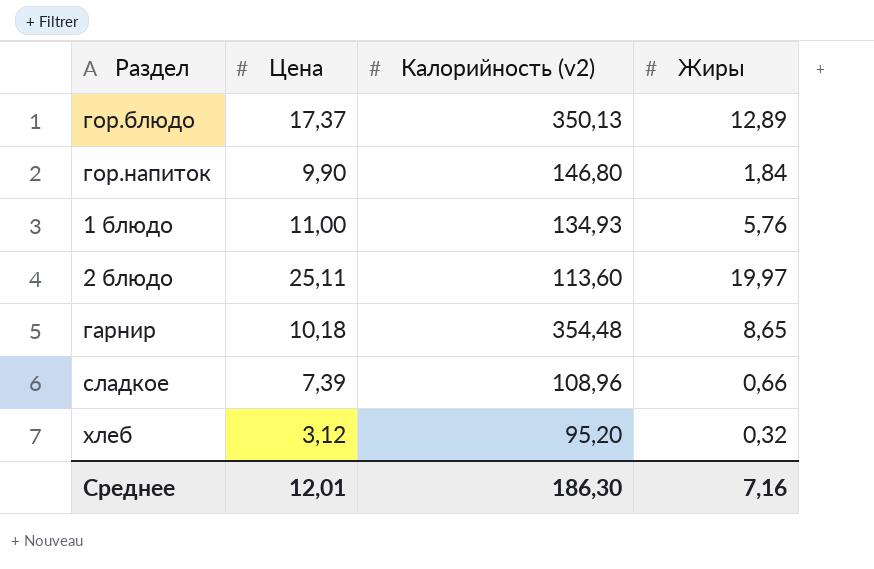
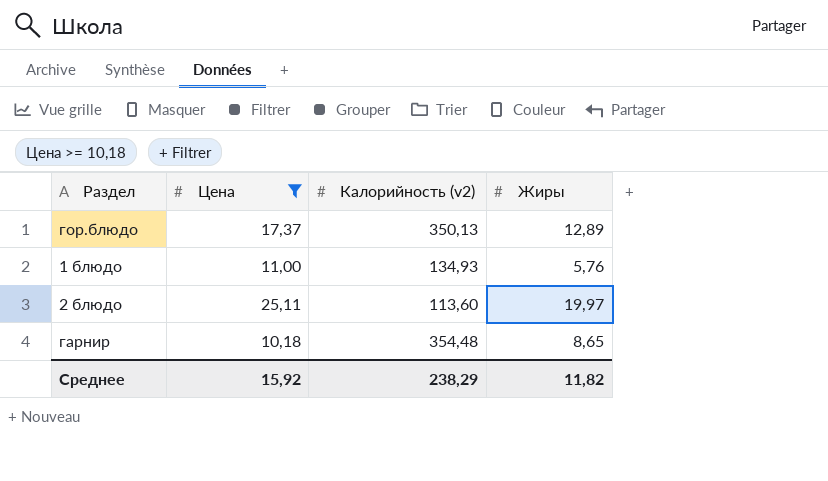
filter: none -> Цена >= 10,18
Среднее | Цена: 12,01 -> 15,92
Среднее | Калорийность (v2): 186,30 -> 238,29
Среднее | Жиры: 7,16 -> 11,82

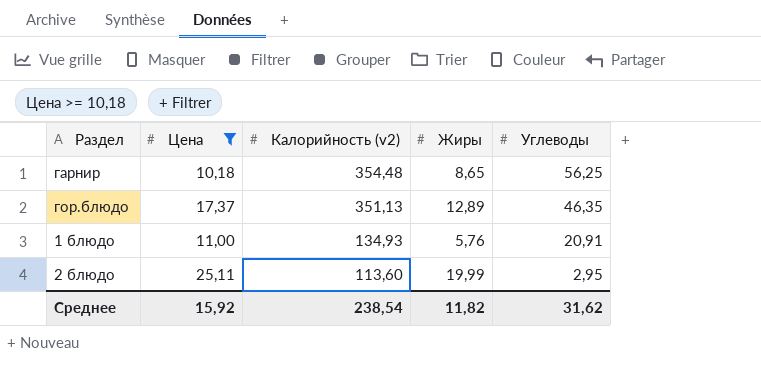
row order: none -> Калорийность (v2) descending
column Углеводы | position: none -> 5
гор.блюдо | Калорийность (v2): 350,13 -> 351,13
2 блюдо | Жиры: 19,97 -> 19,99
Среднее | Калорийность (v2): 238,29 -> 238,54

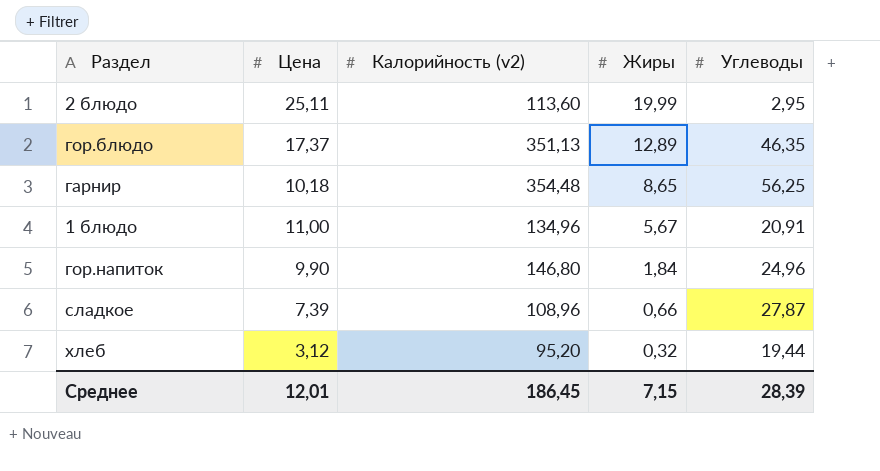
filter: Цена >= 10,18 -> none
row order: Калорийность (v2) descending -> Жиры descending
1 блюдо | Калорийность (v2): 134,93 -> 134,96
1 блюдо | Жиры: 5,76 -> 5,67
Среднее | Цена: 15,92 -> 12,01
Среднее | Калорийность (v2): 238,54 -> 186,45
Среднее | Жиры: 11,82 -> 7,15
Среднее | Углеводы: 31,62 -> 28,39

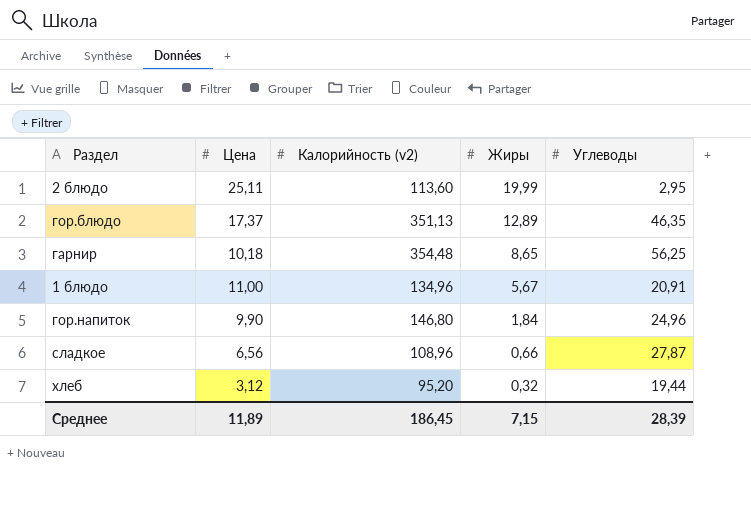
сладкое | Цена: 7,39 -> 6,56
Среднее | Цена: 12,01 -> 11,89

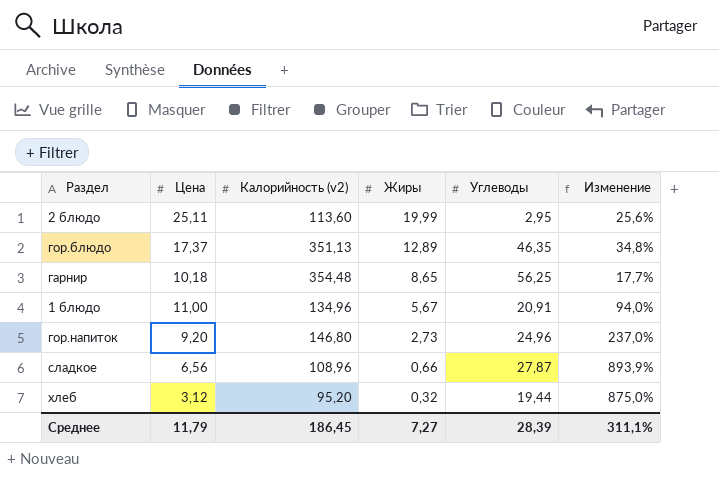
column Изменение | formula: none -> ([Цена] - [Жиры]) / [Жиры]
гор.напиток | Цена: 9,90 -> 9,20
гор.напиток | Жиры: 1,84 -> 2,73
Среднее | Цена: 11,89 -> 11,79
Среднее | Жиры: 7,15 -> 7,27

